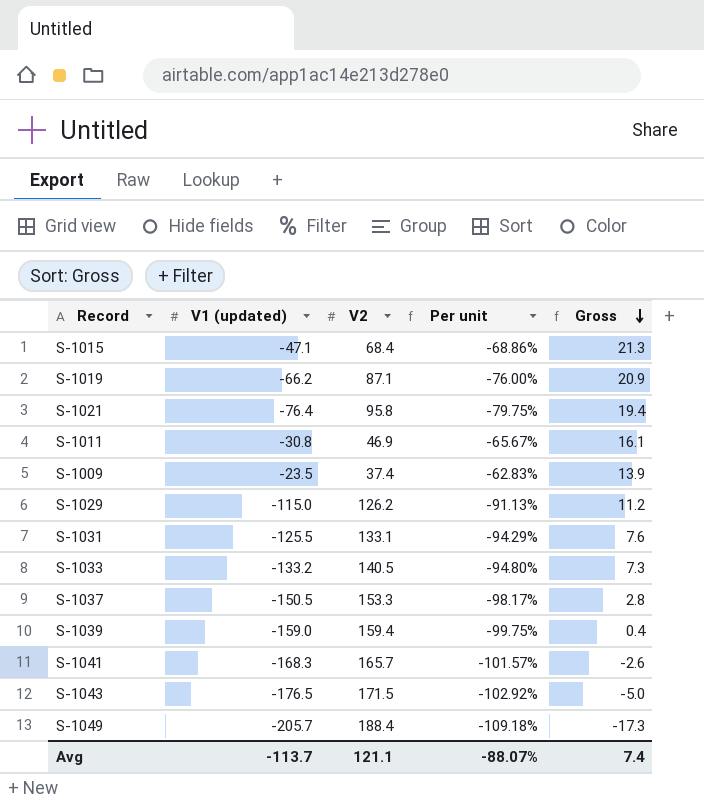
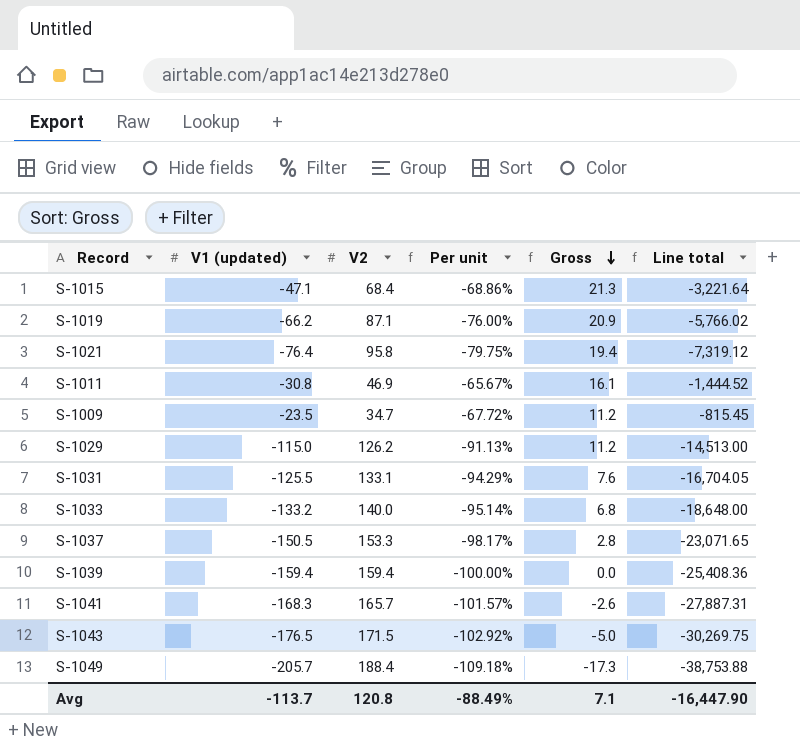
column Line total | formula: none -> [V1 (updated)] * [V2]
S-1009 | V2: 37.4 -> 34.7
S-1009 | Per unit: -62.83% -> -67.72%
S-1009 | Gross: 13.9 -> 11.2
S-1033 | V2: 140.5 -> 140.0
S-1033 | Per unit: -94.80% -> -95.14%
S-1033 | Gross: 7.3 -> 6.8
S-1039 | V1 (updated): -159.0 -> -159.4
S-1039 | Per unit: -99.75% -> -100.00%
S-1039 | Gross: 0.4 -> 0.0
Avg | V2: 121.1 -> 120.8
Avg | Per unit: -88.07% -> -88.49%
Avg | Gross: 7.4 -> 7.1

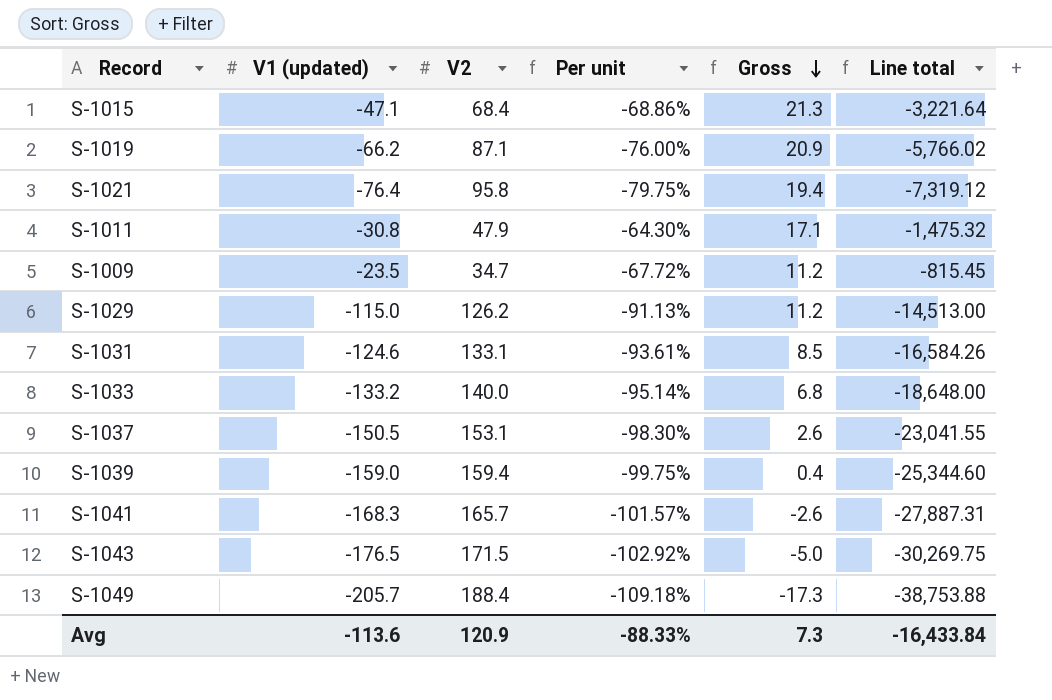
S-1011 | V2: 46.9 -> 47.9
S-1011 | Per unit: -65.67% -> -64.30%
S-1011 | Gross: 16.1 -> 17.1
S-1011 | Line total: -1,444.52 -> -1,475.32
S-1031 | V1 (updated): -125.5 -> -124.6
S-1031 | Per unit: -94.29% -> -93.61%
S-1031 | Gross: 7.6 -> 8.5
S-1031 | Line total: -16,704.05 -> -16,584.26
S-1037 | V2: 153.3 -> 153.1
S-1037 | Per unit: -98.17% -> -98.30%
S-1037 | Gross: 2.8 -> 2.6
S-1037 | Line total: -23,071.65 -> -23,041.55
S-1039 | V1 (updated): -159.4 -> -159.0
S-1039 | Per unit: -100.00% -> -99.75%
S-1039 | Gross: 0.0 -> 0.4
S-1039 | Line total: -25,408.36 -> -25,344.60
Avg | V1 (updated): -113.7 -> -113.6
Avg | V2: 120.8 -> 120.9
Avg | Per unit: -88.49% -> -88.33%
Avg | Gross: 7.1 -> 7.3
Avg | Line total: -16,447.90 -> -16,433.84

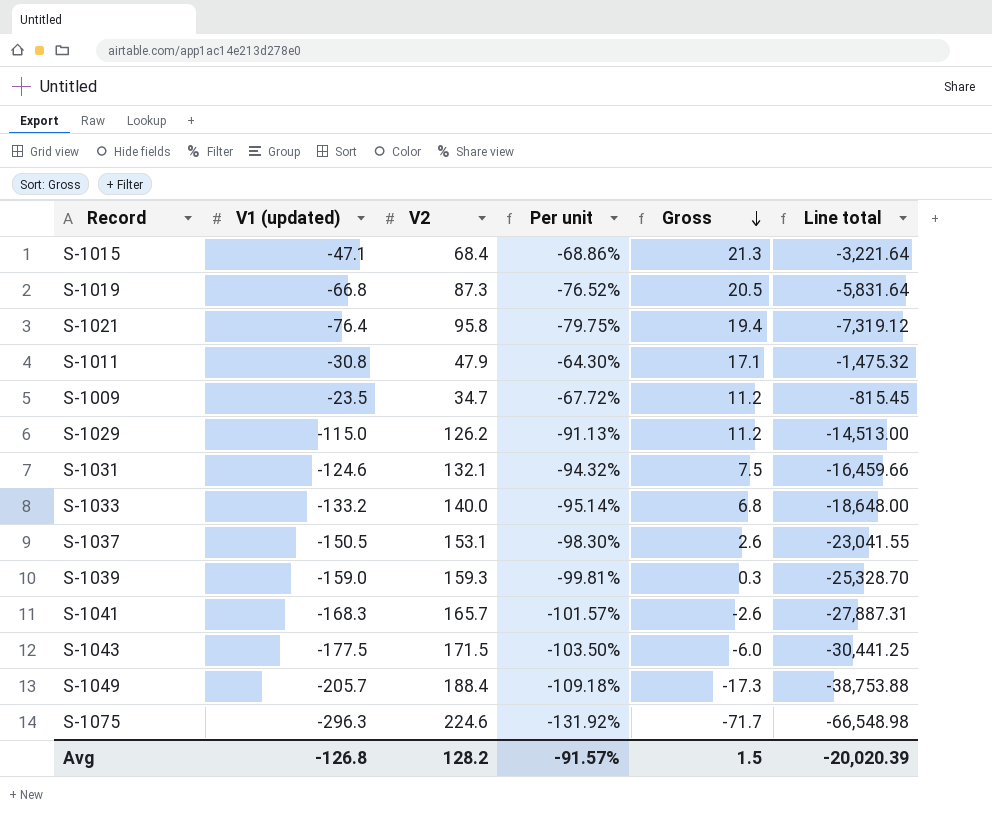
S-1019 | V1 (updated): -66.2 -> -66.8
S-1019 | V2: 87.1 -> 87.3
S-1019 | Per unit: -76.00% -> -76.52%
S-1019 | Gross: 20.9 -> 20.5
S-1019 | Line total: -5,766.02 -> -5,831.64
S-1031 | V2: 133.1 -> 132.1
S-1031 | Per unit: -93.61% -> -94.32%
S-1031 | Gross: 8.5 -> 7.5
S-1031 | Line total: -16,584.26 -> -16,459.66
S-1039 | V2: 159.4 -> 159.3
S-1039 | Per unit: -99.75% -> -99.81%
S-1039 | Gross: 0.4 -> 0.3
S-1039 | Line total: -25,344.60 -> -25,328.70
S-1043 | V1 (updated): -176.5 -> -177.5
S-1043 | Per unit: -102.92% -> -103.50%
S-1043 | Gross: -5.0 -> -6.0
S-1043 | Line total: -30,269.75 -> -30,441.25
row S-1075: none -> -296.3 | 224.6 | -131.92% | -71.7 | -66,548.98
Avg | V1 (updated): -113.6 -> -126.8
Avg | V2: 120.9 -> 128.2
Avg | Per unit: -88.33% -> -91.57%
Avg | Gross: 7.3 -> 1.5
Avg | Line total: -16,433.84 -> -20,020.39

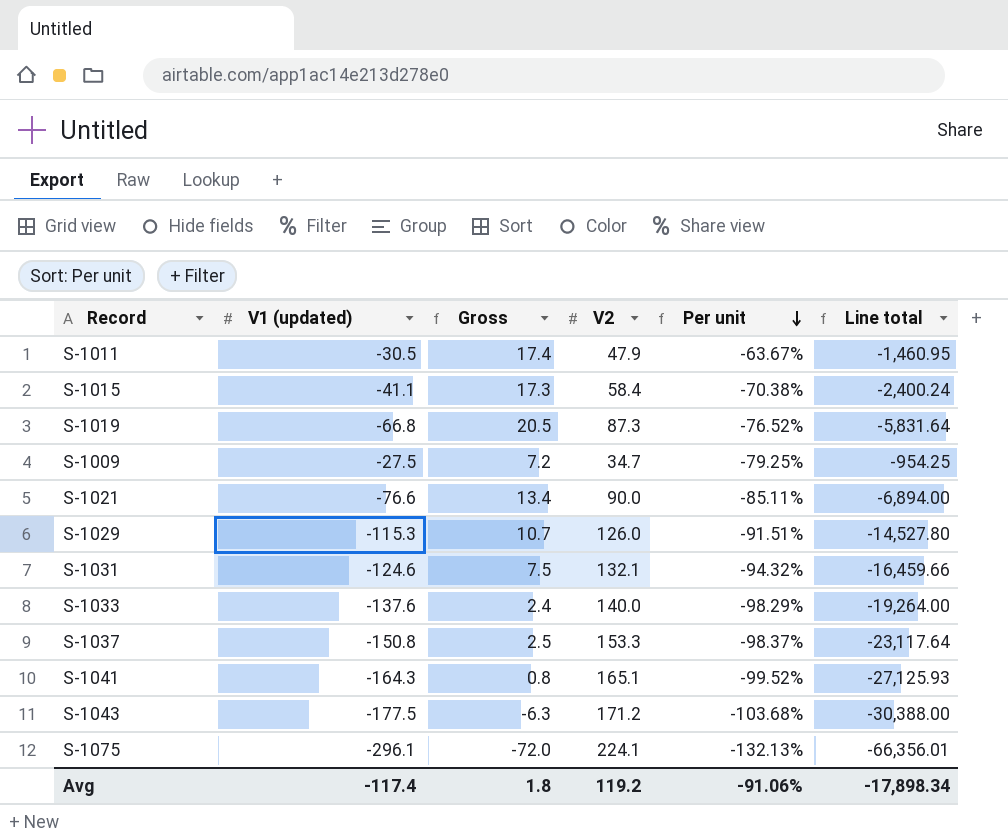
row order: Gross descending -> Per unit descending
column Gross | position: 5 -> 3
row S-1039: -159.0 | 159.3 | -99.81% | 0.3 | -25,328.70 -> none
row S-1049: -205.7 | 188.4 | -109.18% | -17.3 | -38,753.88 -> none
S-1011 | V1 (updated): -30.8 -> -30.5
S-1011 | Gross: 17.1 -> 17.4
S-1011 | Per unit: -64.30% -> -63.67%
S-1011 | Line total: -1,475.32 -> -1,460.95
S-1015 | V1 (updated): -47.1 -> -41.1
S-1015 | Gross: 21.3 -> 17.3
S-1015 | V2: 68.4 -> 58.4
S-1015 | Per unit: -68.86% -> -70.38%
S-1015 | Line total: -3,221.64 -> -2,400.24
S-1009 | V1 (updated): -23.5 -> -27.5
S-1009 | Gross: 11.2 -> 7.2
S-1009 | Per unit: -67.72% -> -79.25%
S-1009 | Line total: -815.45 -> -954.25
S-1021 | V1 (updated): -76.4 -> -76.6
S-1021 | Gross: 19.4 -> 13.4
S-1021 | V2: 95.8 -> 90.0
S-1021 | Per unit: -79.75% -> -85.11%
S-1021 | Line total: -7,319.12 -> -6,894.00
S-1029 | V1 (updated): -115.0 -> -115.3
S-1029 | Gross: 11.2 -> 10.7
S-1029 | V2: 126.2 -> 126.0
S-1029 | Per unit: -91.13% -> -91.51%
S-1029 | Line total: -14,513.00 -> -14,527.80
S-1033 | V1 (updated): -133.2 -> -137.6
S-1033 | Gross: 6.8 -> 2.4
S-1033 | Per unit: -95.14% -> -98.29%
S-1033 | Line total: -18,648.00 -> -19,264.00
S-1037 | V1 (updated): -150.5 -> -150.8
S-1037 | Gross: 2.6 -> 2.5
S-1037 | V2: 153.1 -> 153.3
S-1037 | Per unit: -98.30% -> -98.37%
S-1037 | Line total: -23,041.55 -> -23,117.64
S-1041 | V1 (updated): -168.3 -> -164.3
S-1041 | Gross: -2.6 -> 0.8
S-1041 | V2: 165.7 -> 165.1
S-1041 | Per unit: -101.57% -> -99.52%
S-1041 | Line total: -27,887.31 -> -27,125.93
S-1043 | Gross: -6.0 -> -6.3
S-1043 | V2: 171.5 -> 171.2
S-1043 | Per unit: -103.50% -> -103.68%
S-1043 | Line total: -30,441.25 -> -30,388.00
S-1075 | V1 (updated): -296.3 -> -296.1
S-1075 | Gross: -71.7 -> -72.0
S-1075 | V2: 224.6 -> 224.1
S-1075 | Per unit: -131.92% -> -132.13%
S-1075 | Line total: -66,548.98 -> -66,356.01
Avg | V1 (updated): -126.8 -> -117.4
Avg | Gross: 1.5 -> 1.8
Avg | V2: 128.2 -> 119.2
Avg | Per unit: -91.57% -> -91.06%
Avg | Line total: -20,020.39 -> -17,898.34

